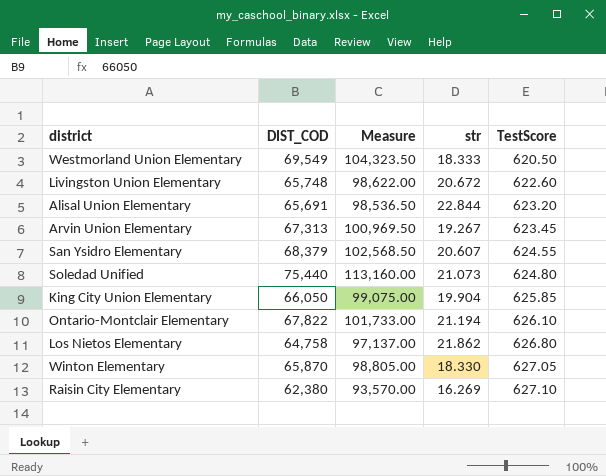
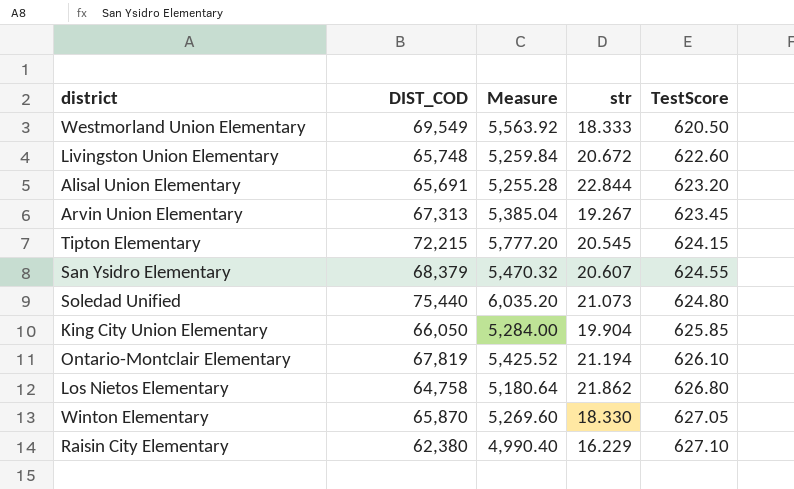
column Measure | formula: [DIST_COD] * 1.5 -> [DIST_COD] * 0.08
row Tipton Elementary: none -> 72,215 | 5,777.20 | 20.545 | 624.15
Ontario-Montclair Elementary | DIST_COD: 67,822 -> 67,819
Raisin City Elementary | str: 16.269 -> 16.229

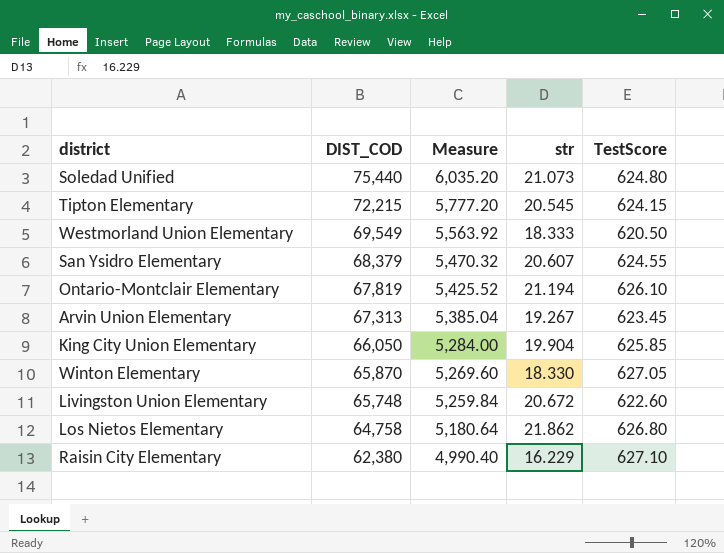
row order: TestScore ascending -> DIST_COD descending
row Alisal Union Elementary: 65,691 | 5,255.28 | 22.844 | 623.20 -> none

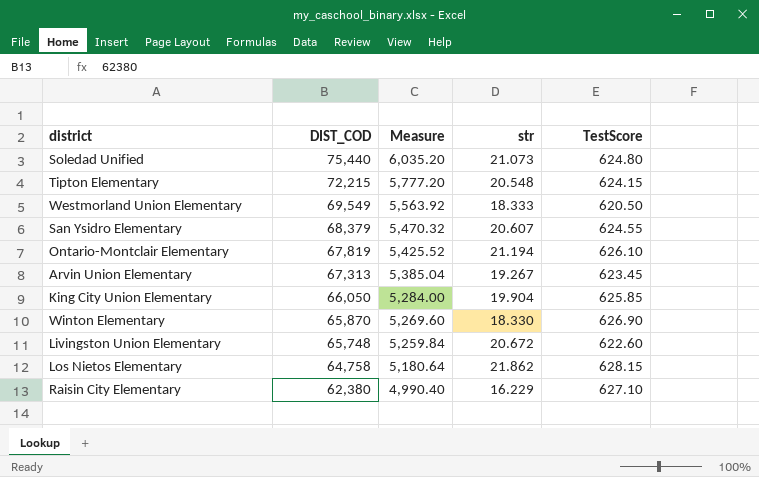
Tipton Elementary | str: 20.545 -> 20.548
Winton Elementary | TestScore: 627.05 -> 626.90
Los Nietos Elementary | TestScore: 626.80 -> 628.15

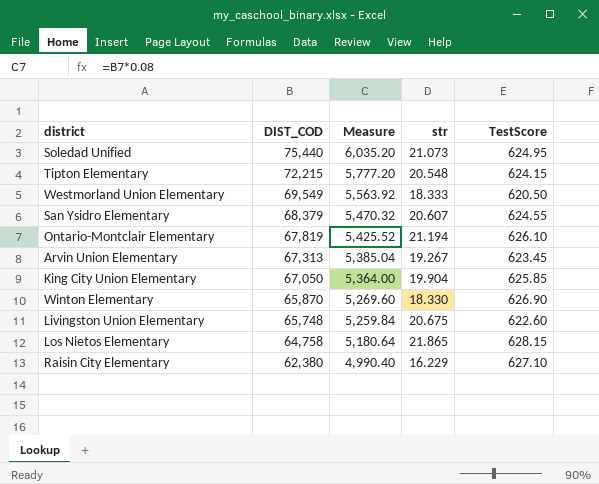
Soledad Unified | TestScore: 624.80 -> 624.95
King City Union Elementary | DIST_COD: 66,050 -> 67,050
King City Union Elementary | Measure: 5,284.00 -> 5,364.00
Livingston Union Elementary | str: 20.672 -> 20.675
Los Nietos Elementary | str: 21.862 -> 21.865

